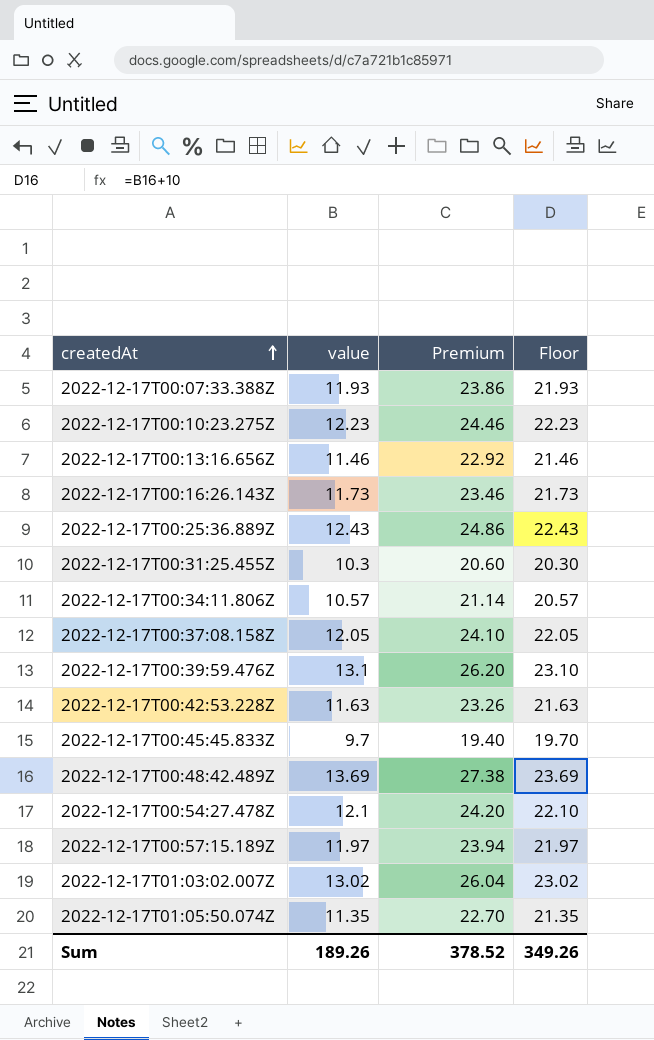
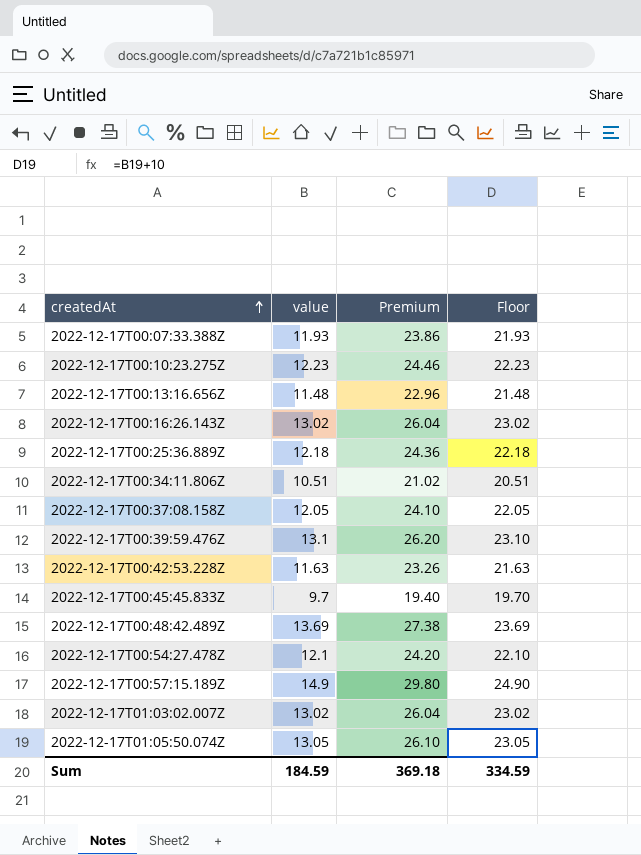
row 2022-12-17T00:31:25.455Z: 10.3 | 20.60 | 20.30 -> none
2022-12-17T00:13:16.656Z | value: 11.46 -> 11.48
2022-12-17T00:13:16.656Z | Premium: 22.92 -> 22.96
2022-12-17T00:13:16.656Z | Floor: 21.46 -> 21.48
2022-12-17T00:16:26.143Z | value: 11.73 -> 13.02
2022-12-17T00:16:26.143Z | Premium: 23.46 -> 26.04
2022-12-17T00:16:26.143Z | Floor: 21.73 -> 23.02
2022-12-17T00:25:36.889Z | value: 12.43 -> 12.18
2022-12-17T00:25:36.889Z | Premium: 24.86 -> 24.36
2022-12-17T00:25:36.889Z | Floor: 22.43 -> 22.18
2022-12-17T00:34:11.806Z | value: 10.57 -> 10.51
2022-12-17T00:34:11.806Z | Premium: 21.14 -> 21.02
2022-12-17T00:34:11.806Z | Floor: 20.57 -> 20.51
2022-12-17T00:57:15.189Z | value: 11.97 -> 14.9
2022-12-17T00:57:15.189Z | Premium: 23.94 -> 29.80
2022-12-17T00:57:15.189Z | Floor: 21.97 -> 24.90
2022-12-17T01:05:50.074Z | value: 11.35 -> 13.05
2022-12-17T01:05:50.074Z | Premium: 22.70 -> 26.10
2022-12-17T01:05:50.074Z | Floor: 21.35 -> 23.05
Sum | value: 189.26 -> 184.59
Sum | Premium: 378.52 -> 369.18
Sum | Floor: 349.26 -> 334.59

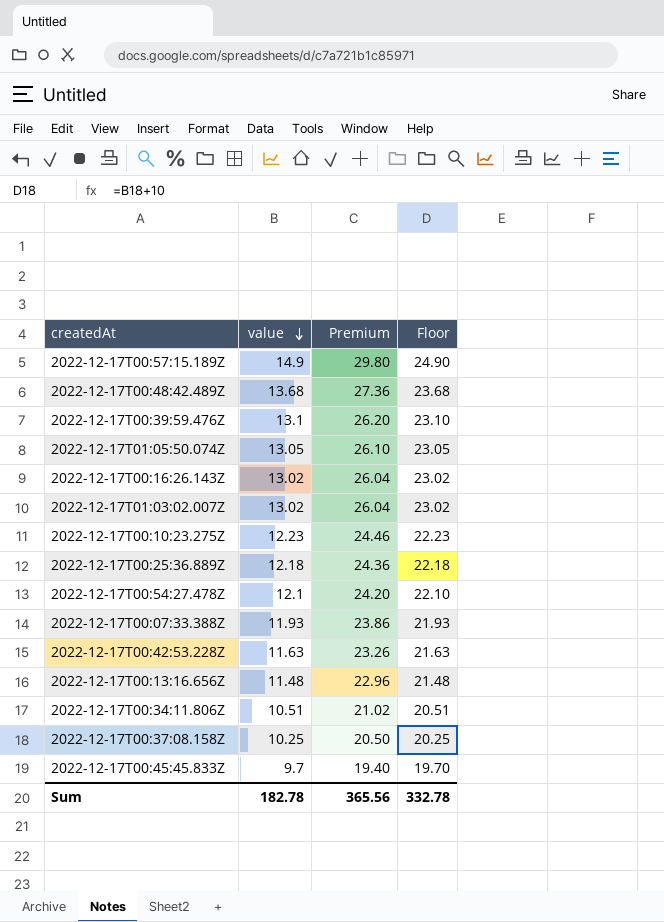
row order: createdAt ascending -> value descending
2022-12-17T00:48:42.489Z | value: 13.69 -> 13.68
2022-12-17T00:48:42.489Z | Premium: 27.38 -> 27.36
2022-12-17T00:48:42.489Z | Floor: 23.69 -> 23.68
2022-12-17T00:37:08.158Z | value: 12.05 -> 10.25
2022-12-17T00:37:08.158Z | Premium: 24.10 -> 20.50
2022-12-17T00:37:08.158Z | Floor: 22.05 -> 20.25
Sum | value: 184.59 -> 182.78
Sum | Premium: 369.18 -> 365.56
Sum | Floor: 334.59 -> 332.78

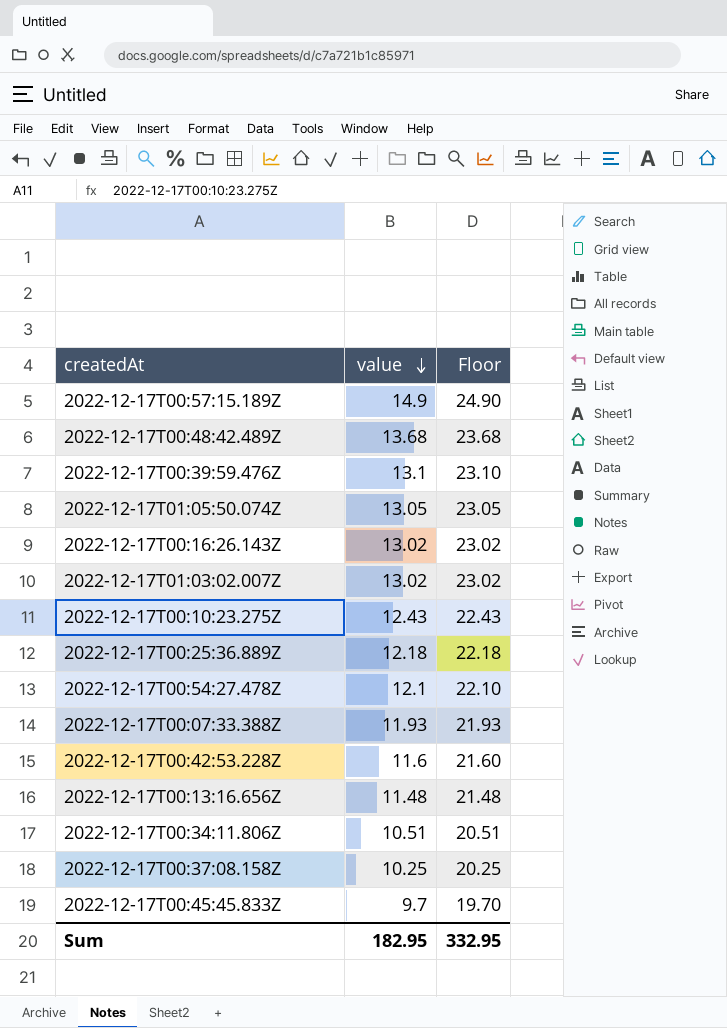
column Premium | formula: [value] * 2 -> none
2022-12-17T00:10:23.275Z | value: 12.23 -> 12.43
2022-12-17T00:10:23.275Z | Floor: 22.23 -> 22.43
2022-12-17T00:42:53.228Z | value: 11.63 -> 11.6
2022-12-17T00:42:53.228Z | Floor: 21.63 -> 21.60
Sum | value: 182.78 -> 182.95
Sum | Floor: 332.78 -> 332.95

